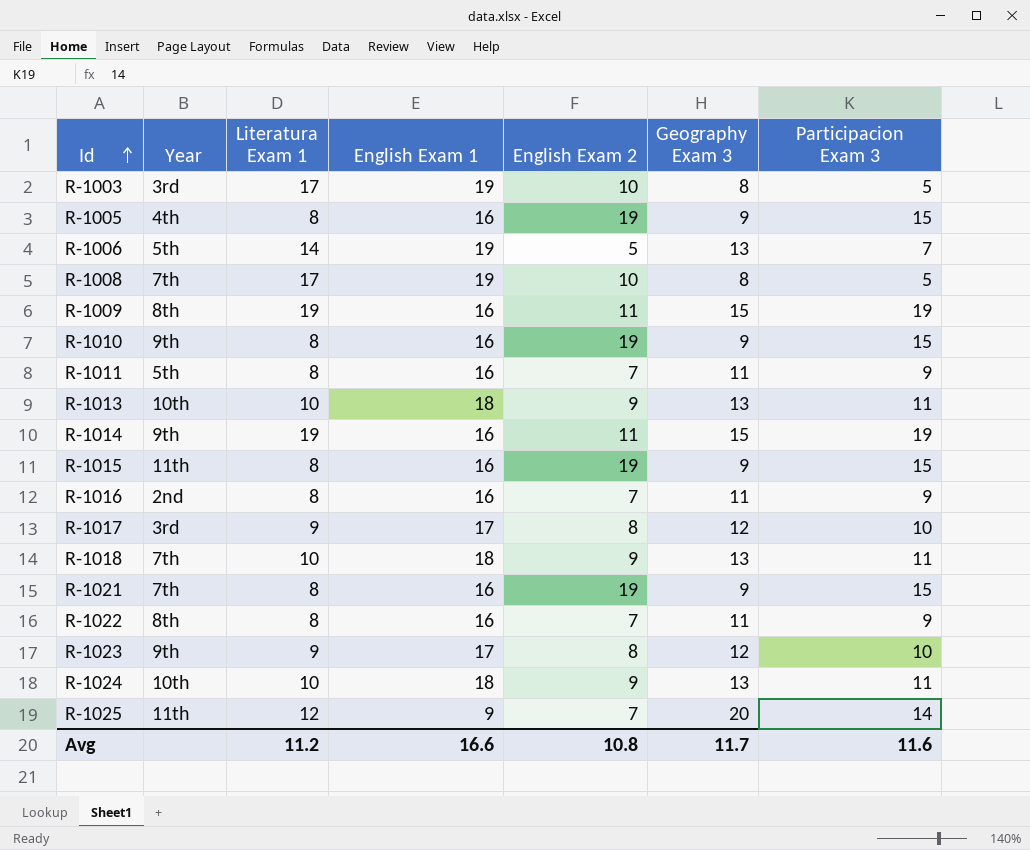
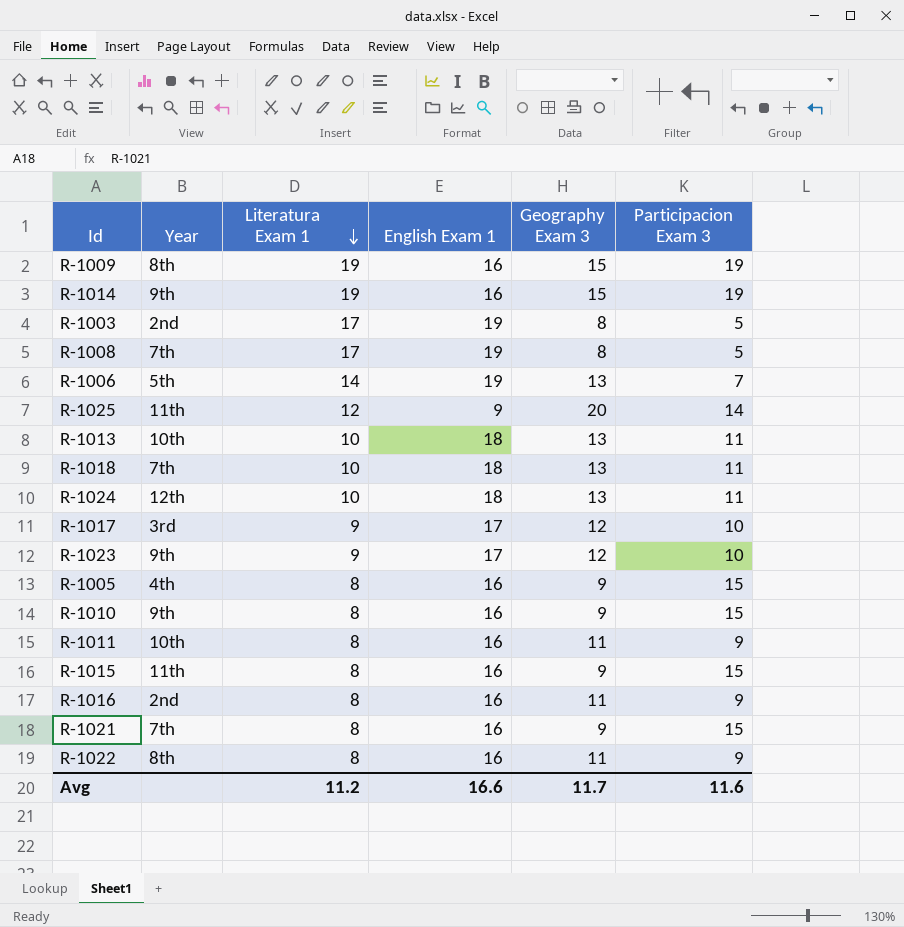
row order: Id ascending -> Literatura Exam 1 descending
column English Exam 2 | position: 5 -> none
R-1003 | Year: 3rd -> 2nd
R-1024 | Year: 10th -> 12th
R-1011 | Year: 5th -> 10th

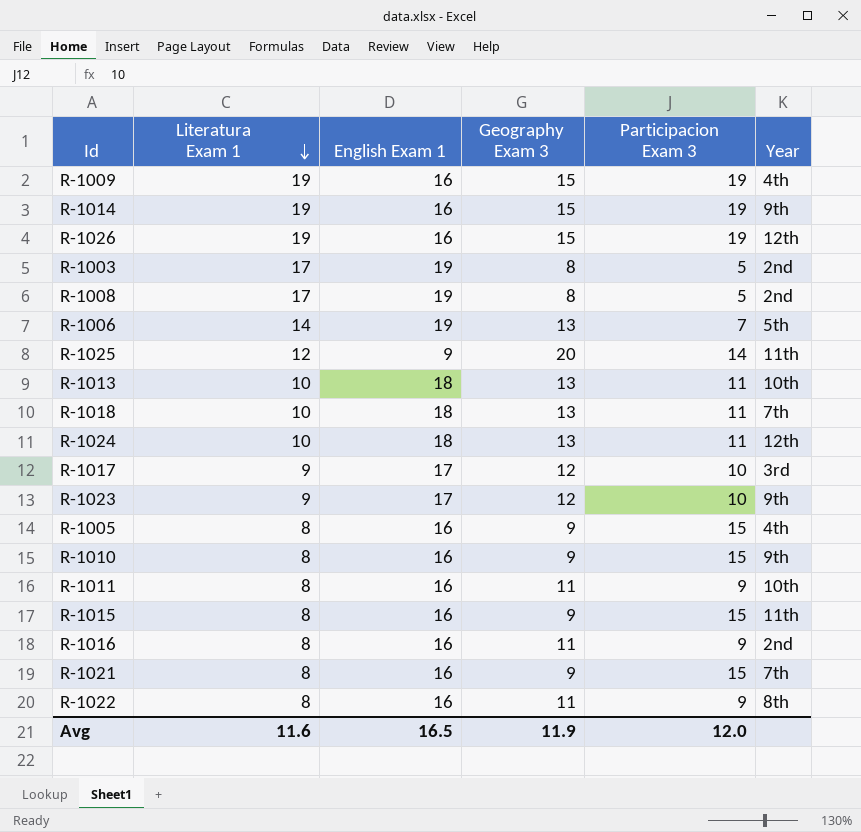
column Year | position: 2 -> 6
R-1009 | Year: 8th -> 4th
row R-1026: none -> 19 | 16 | 15 | 19 | 12th
R-1008 | Year: 7th -> 2nd
Avg | Literatura Exam 1: 11.2 -> 11.6
Avg | English Exam 1: 16.6 -> 16.5
Avg | Geography Exam 3: 11.7 -> 11.9
Avg | Participacion Exam 3: 11.6 -> 12.0

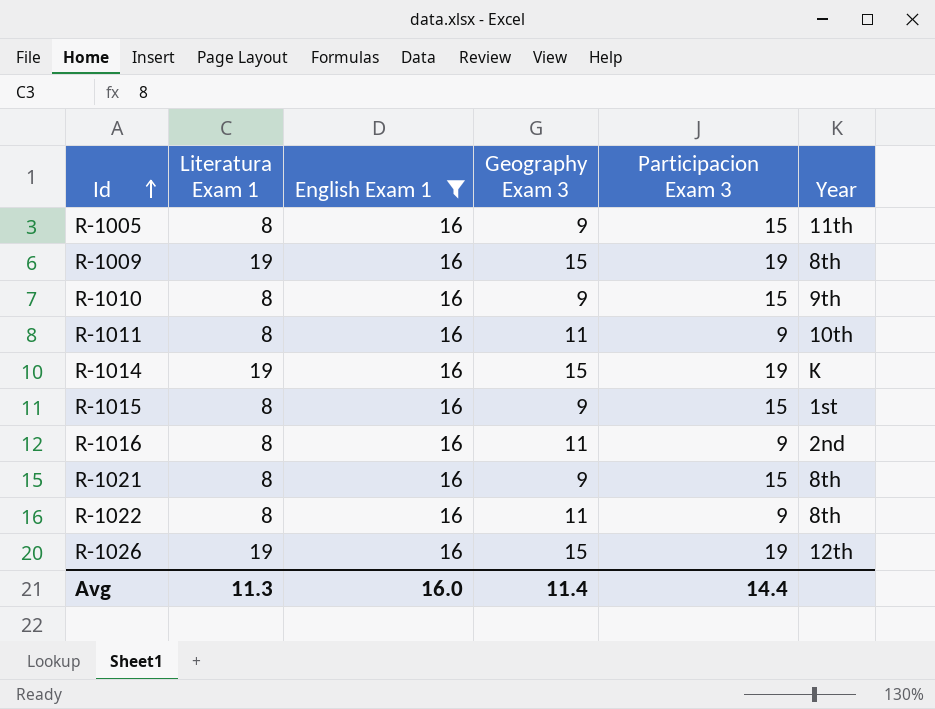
filter: none -> English Exam 1 = 16
row order: Literatura Exam 1 descending -> Id ascending
R-1005 | Year: 4th -> 11th
R-1009 | Year: 4th -> 8th
R-1014 | Year: 9th -> K
R-1015 | Year: 11th -> 1st
R-1021 | Year: 7th -> 8th
Avg | Literatura Exam 1: 11.6 -> 11.3
Avg | English Exam 1: 16.5 -> 16.0
Avg | Geography Exam 3: 11.9 -> 11.4
Avg | Participacion Exam 3: 12.0 -> 14.4

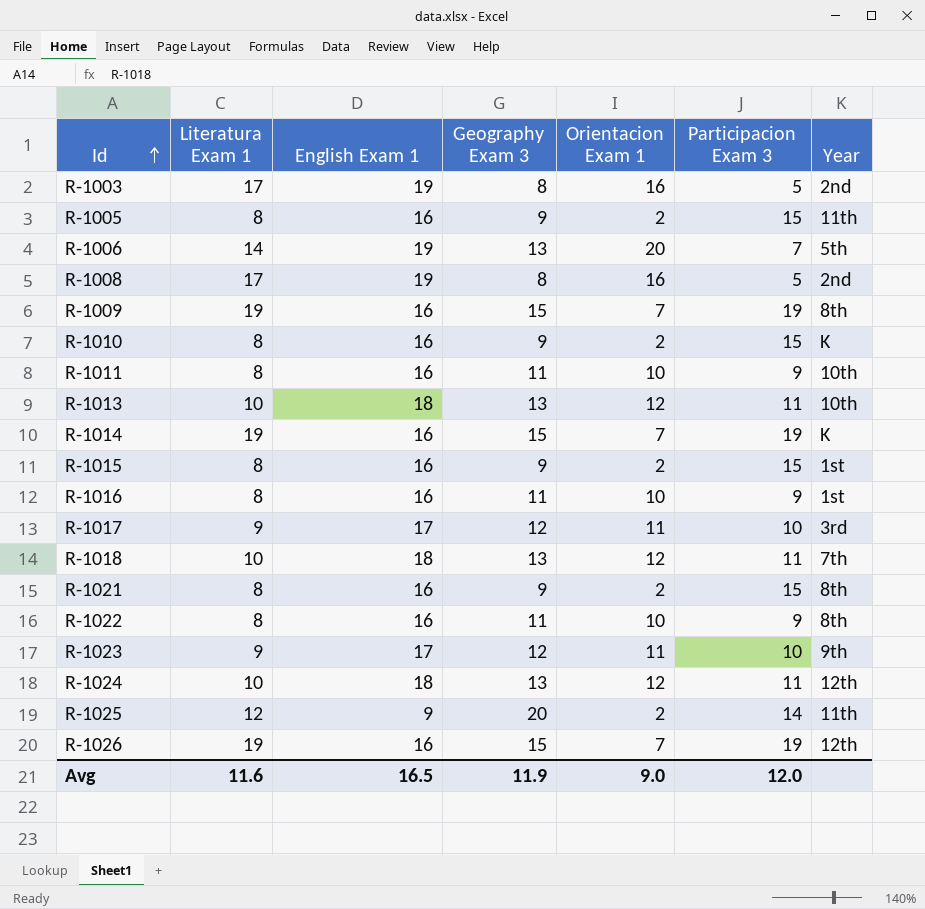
filter: English Exam 1 = 16 -> none
column Orientacion Exam 1 | position: none -> 5
R-1010 | Year: 9th -> K
R-1016 | Year: 2nd -> 1st
Avg | Literatura Exam 1: 11.3 -> 11.6
Avg | English Exam 1: 16.0 -> 16.5
Avg | Geography Exam 3: 11.4 -> 11.9
Avg | Participacion Exam 3: 14.4 -> 12.0

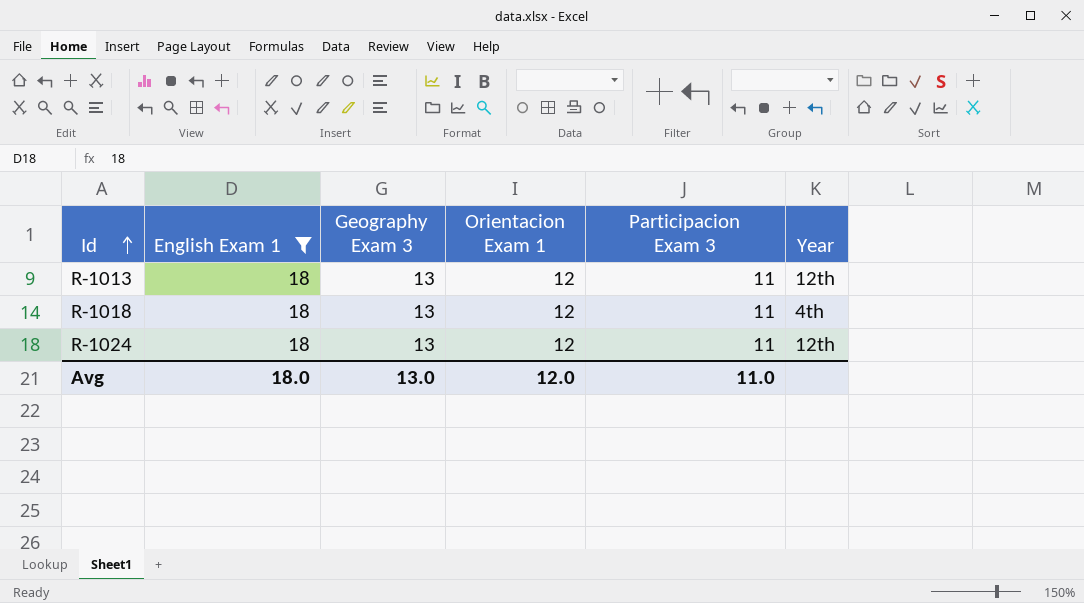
filter: none -> English Exam 1 = 18
column Literatura Exam 1 | position: 2 -> none
R-1013 | Year: 10th -> 12th
R-1018 | Year: 7th -> 4th
Avg | English Exam 1: 16.5 -> 18.0
Avg | Geography Exam 3: 11.9 -> 13.0
Avg | Orientacion Exam 1: 9.0 -> 12.0
Avg | Participacion Exam 3: 12.0 -> 11.0

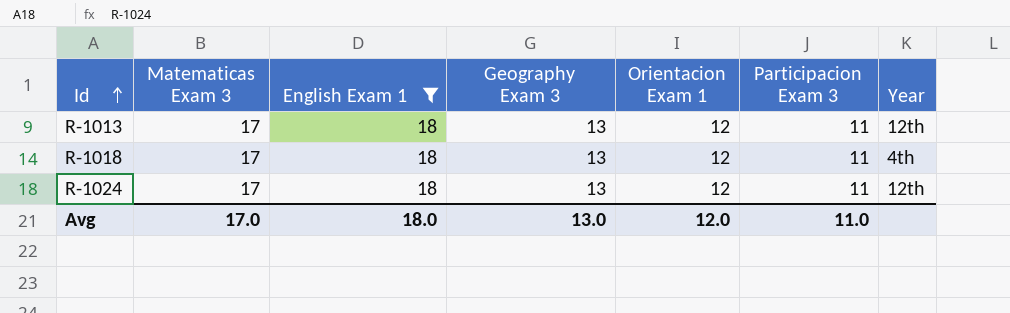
column Matematicas Exam 3 | position: none -> 2

